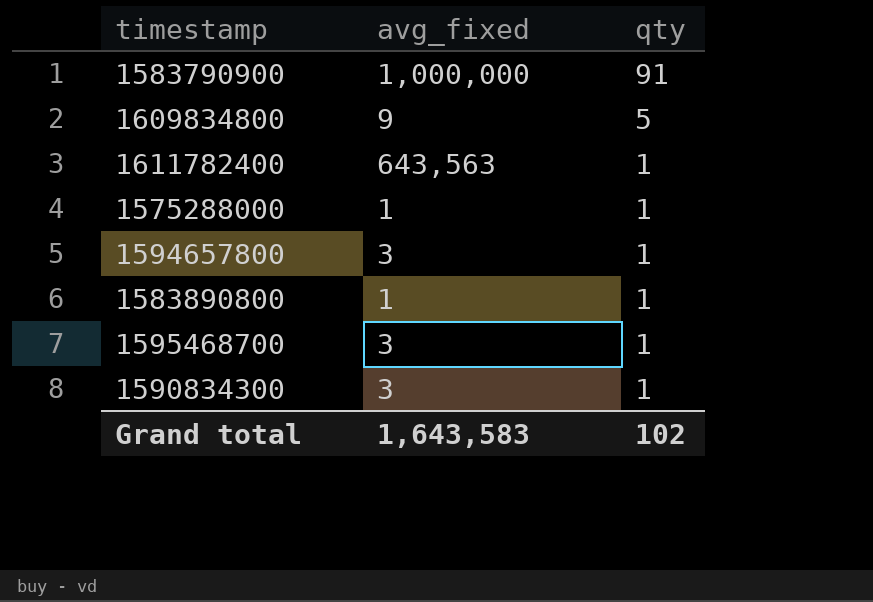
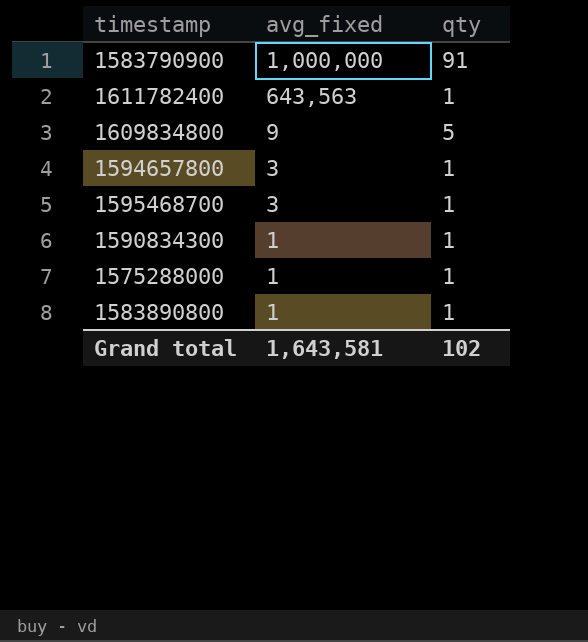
row order: qty descending -> avg_fixed descending
1590834300 | avg_fixed: 3 -> 1
Grand total | avg_fixed: 1,643,583 -> 1,643,581

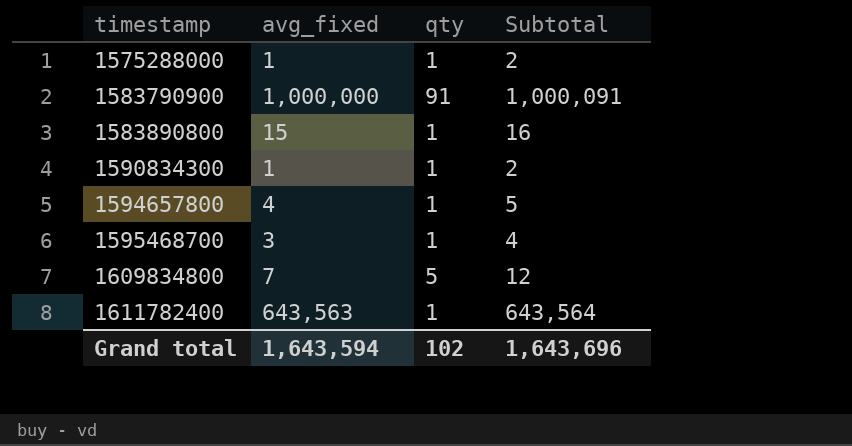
row order: avg_fixed descending -> timestamp ascending
column Subtotal | formula: none -> [avg_fixed] + [qty]
1583890800 | avg_fixed: 1 -> 15
1594657800 | avg_fixed: 3 -> 4
1609834800 | avg_fixed: 9 -> 7
Grand total | avg_fixed: 1,643,581 -> 1,643,594

